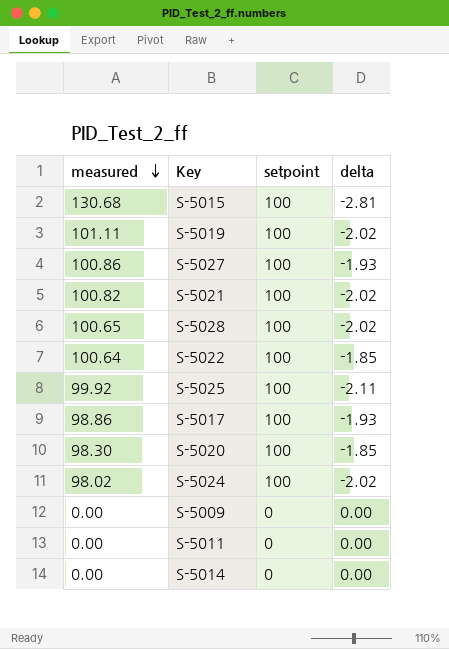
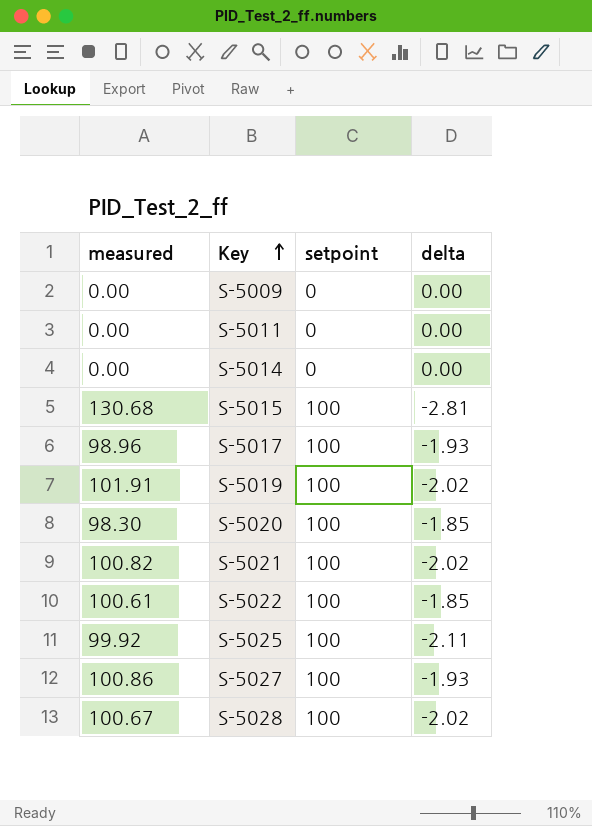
row order: measured descending -> Key ascending
row S-5024: 98.02 | 100 | -2.02 -> none
S-5017 | measured: 98.86 -> 98.96
S-5019 | measured: 101.11 -> 101.91
S-5022 | measured: 100.64 -> 100.61
S-5028 | measured: 100.65 -> 100.67

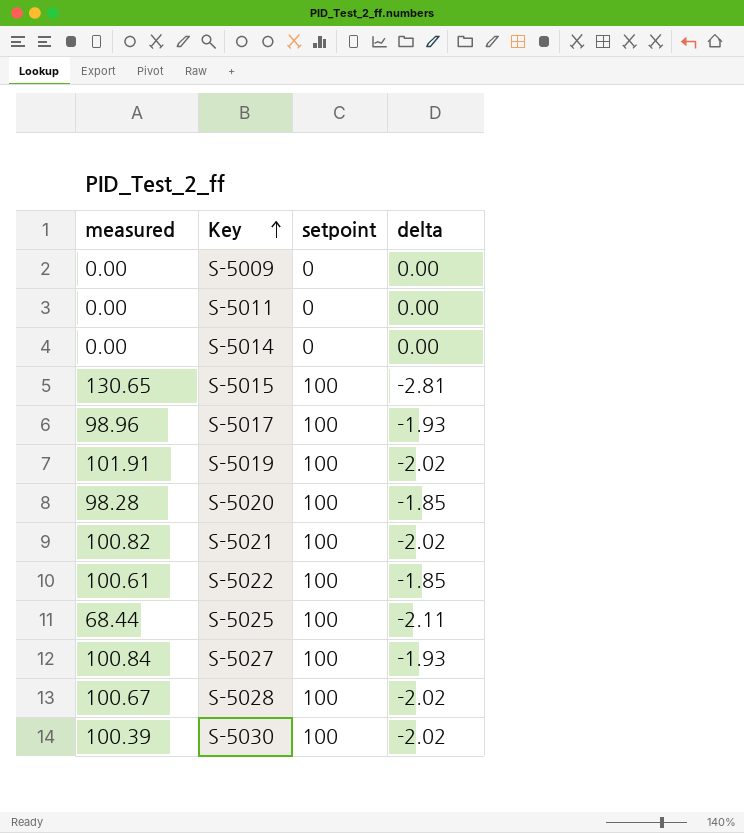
S-5015 | measured: 130.68 -> 130.65
S-5020 | measured: 98.30 -> 98.28
S-5025 | measured: 99.92 -> 68.44
S-5027 | measured: 100.86 -> 100.84
row S-5030: none -> 100.39 | 100 | -2.02

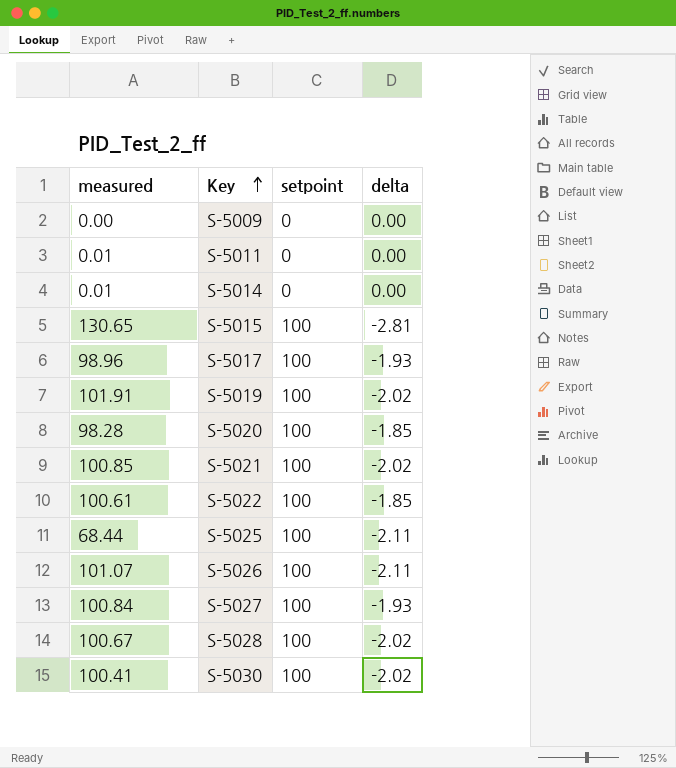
S-5011 | measured: 0.00 -> 0.01
S-5014 | measured: 0.00 -> 0.01
S-5021 | measured: 100.82 -> 100.85
row S-5026: none -> 101.07 | 100 | -2.11
S-5030 | measured: 100.39 -> 100.41

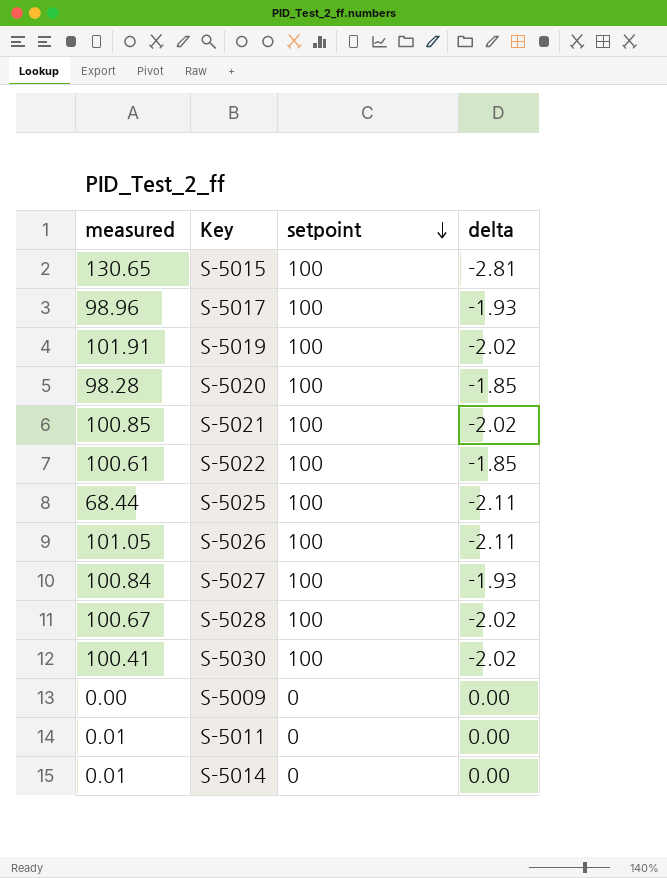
row order: Key ascending -> setpoint descending
S-5026 | measured: 101.07 -> 101.05

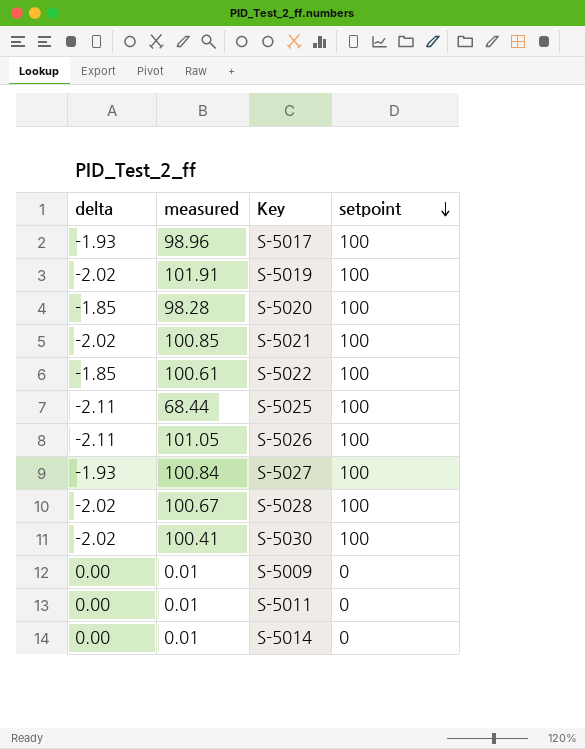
column delta | position: 4 -> 1
row S-5015: 130.65 | 100 | -2.81 -> none
S-5009 | measured: 0.00 -> 0.01

